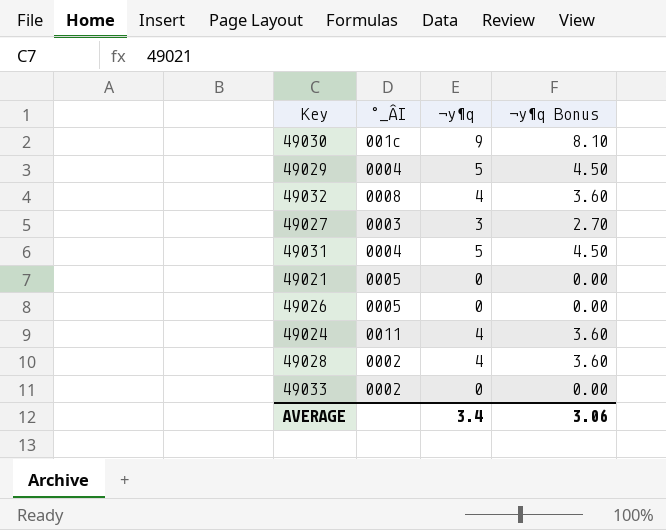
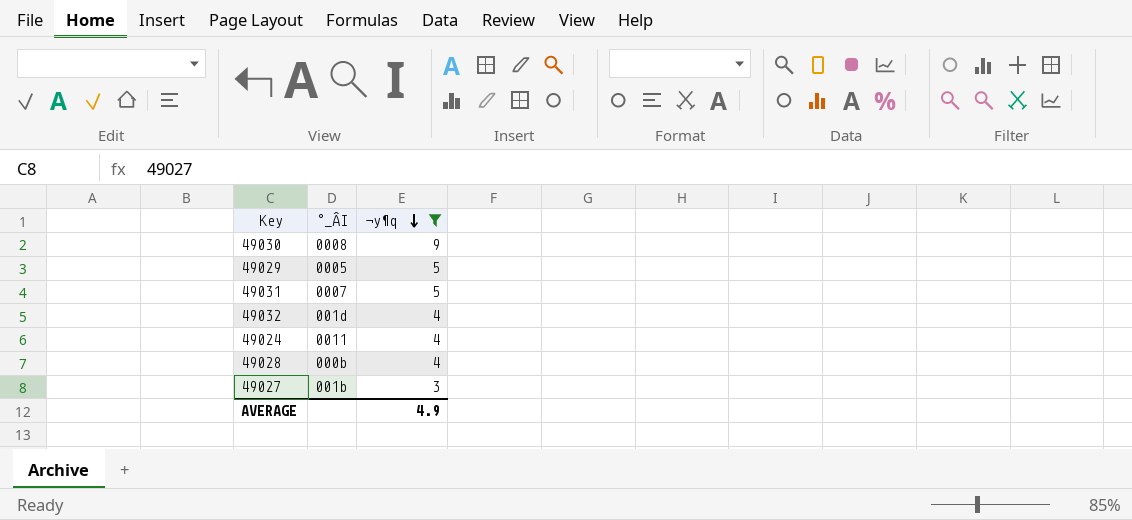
filter: none -> ¬y¶q != 0
row order: none -> ¬y¶q descending
column ¬y¶q Bonus | formula: [¬y¶q] * 0.9 -> none
49030 | °_ÂI: 001c -> 0008
49029 | °_ÂI: 0004 -> 0005
49031 | °_ÂI: 0004 -> 0007
49032 | °_ÂI: 0008 -> 001d
49028 | °_ÂI: 0002 -> 000b
49027 | °_ÂI: 0003 -> 001b
AVERAGE | ¬y¶q: 3.4 -> 4.9

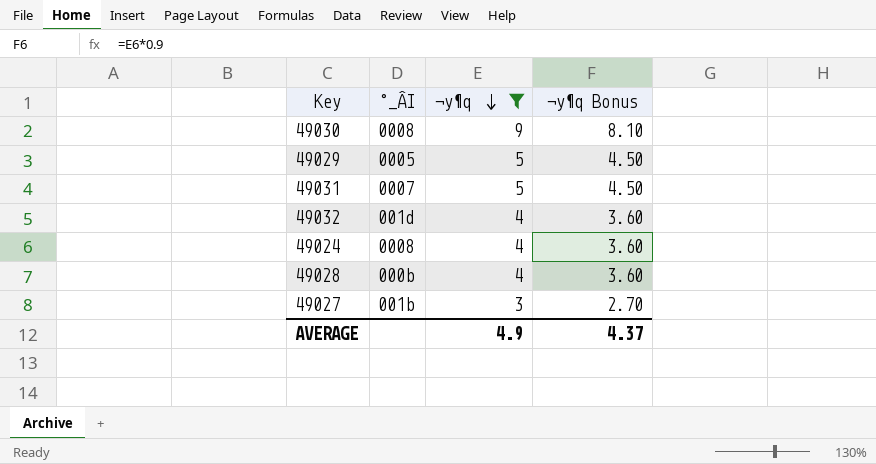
column ¬y¶q Bonus | formula: none -> [¬y¶q] * 0.9
49024 | °_ÂI: 0011 -> 0008

